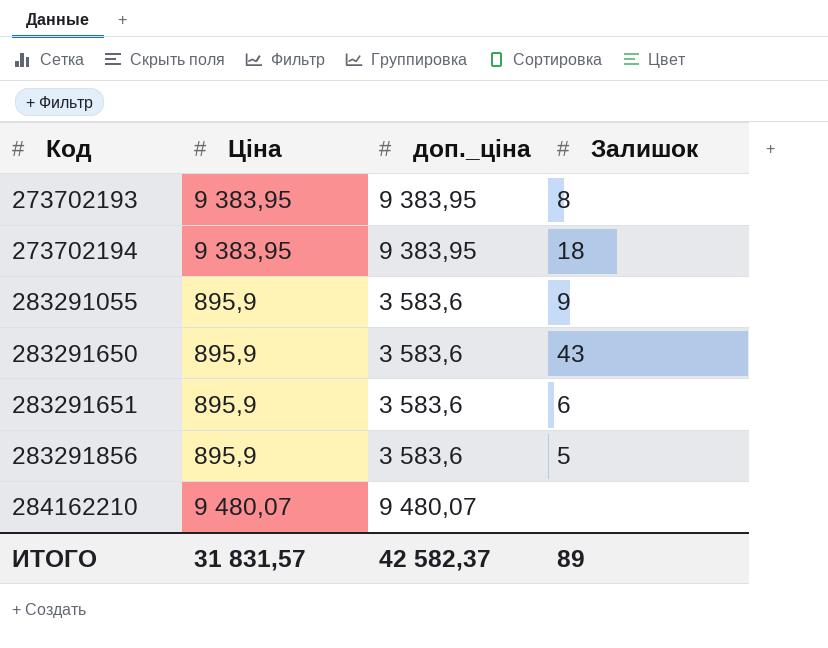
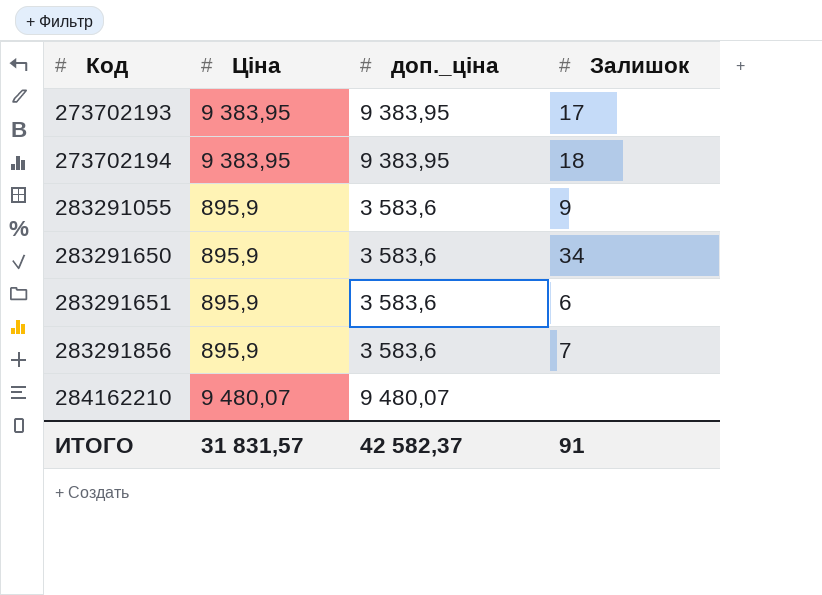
273702193 | Залишок: 8 -> 17
283291650 | Залишок: 43 -> 34
283291856 | Залишок: 5 -> 7
ИТОГО | Залишок: 89 -> 91

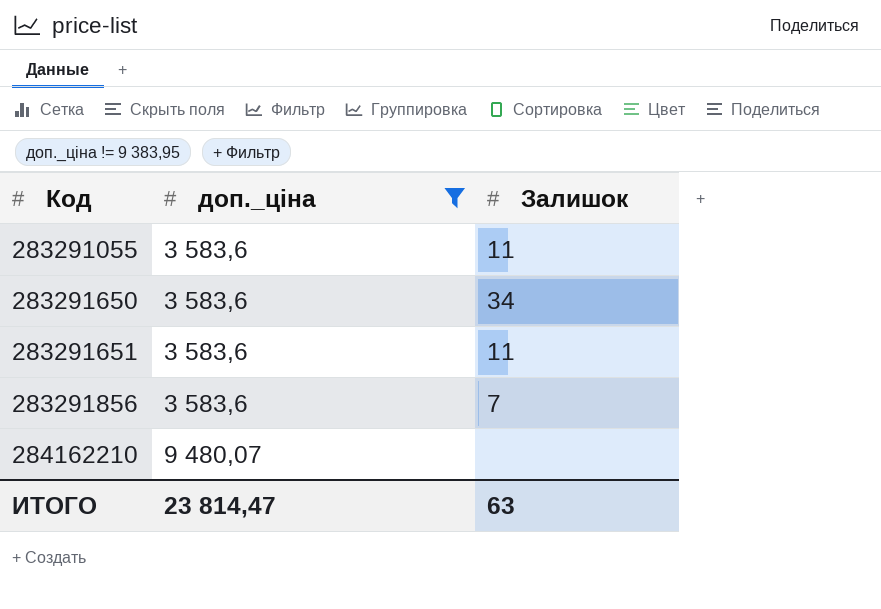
filter: none -> доп._ціна != 9 383,95
column Ціна | position: 2 -> none
283291055 | Залишок: 9 -> 11
283291651 | Залишок: 6 -> 11
ИТОГО | доп._ціна: 42 582,37 -> 23 814,47
ИТОГО | Залишок: 91 -> 63

